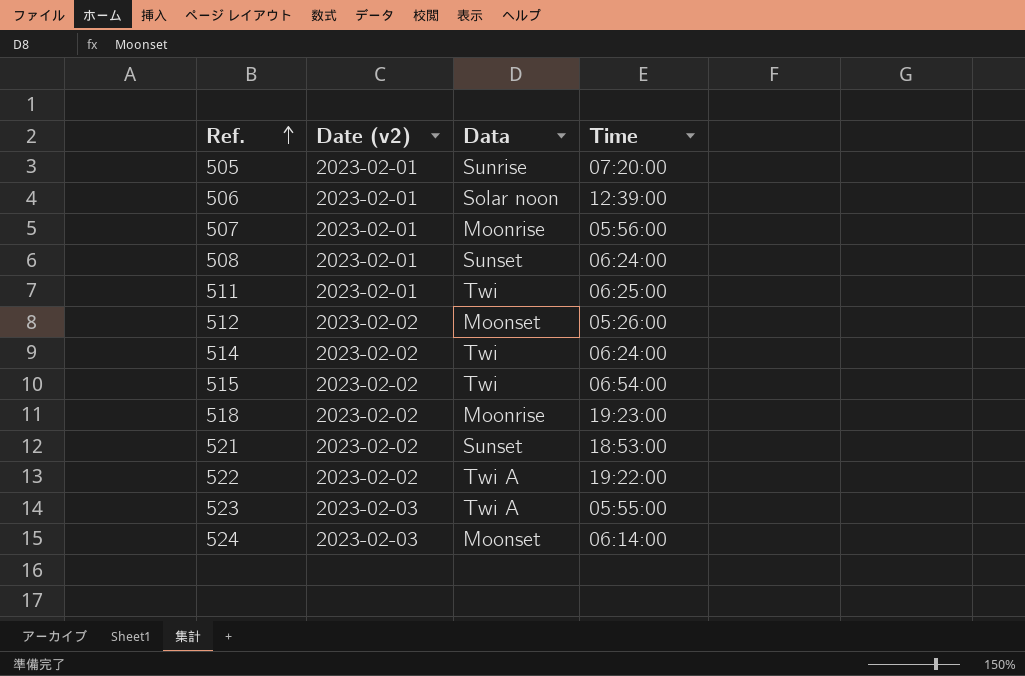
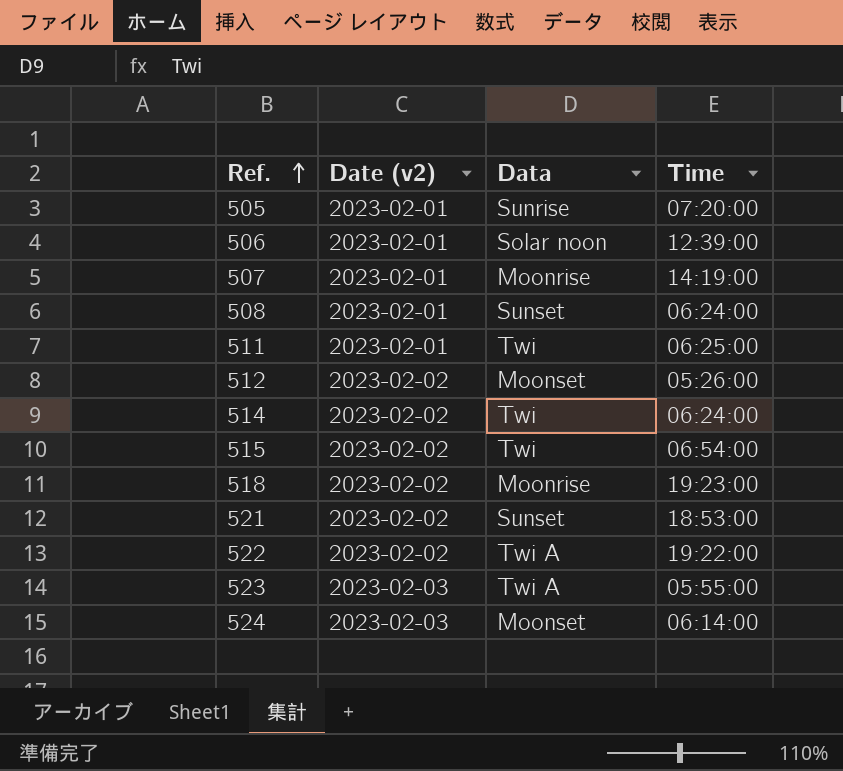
507 | Time: 05:56:00 -> 14:19:00

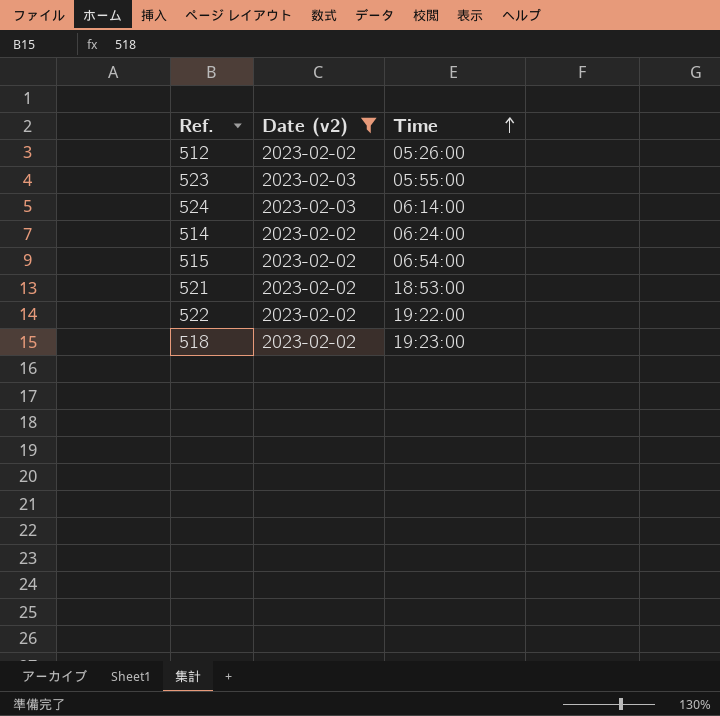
filter: none -> Date (v2) != 2023-02-01
row order: Ref. ascending -> Time ascending
column Data | position: 3 -> none

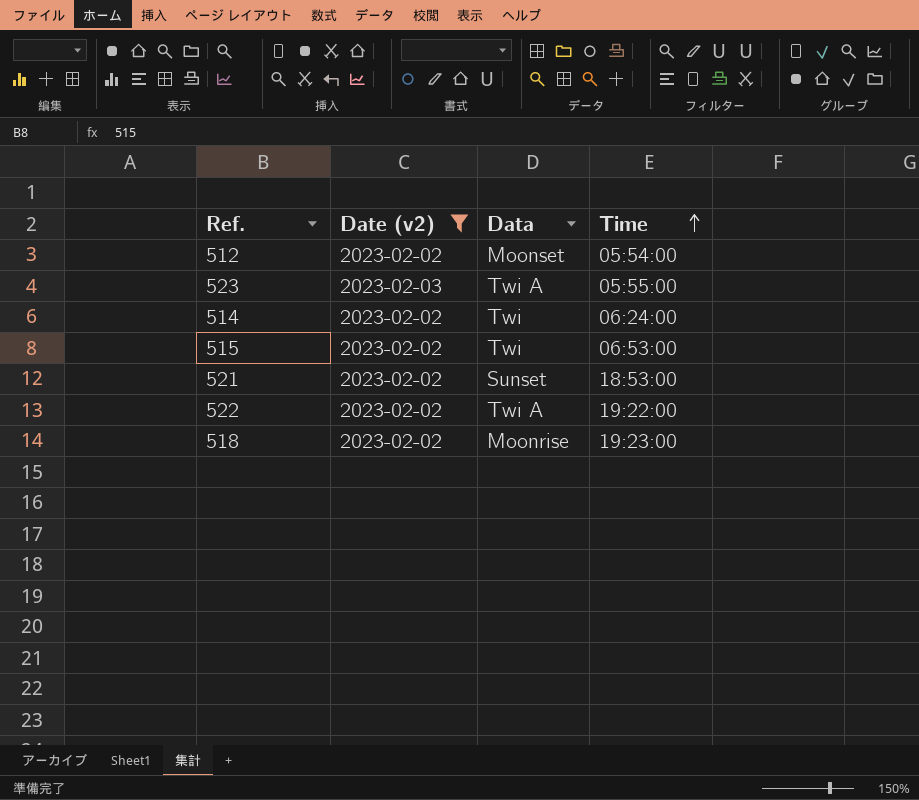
column Data | position: none -> 3
row 524: 2023-02-03 | 06:14:00 -> none
512 | Time: 05:26:00 -> 05:54:00
515 | Time: 06:54:00 -> 06:53:00

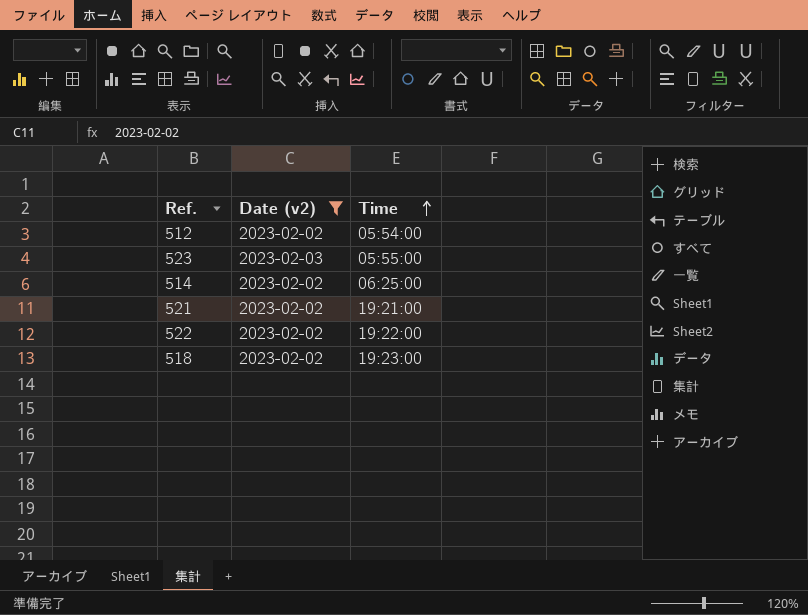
column Data | position: 3 -> none
row 515: 2023-02-02 | Twi | 06:53:00 -> none
514 | Time: 06:24:00 -> 06:25:00
521 | Time: 18:53:00 -> 19:21:00

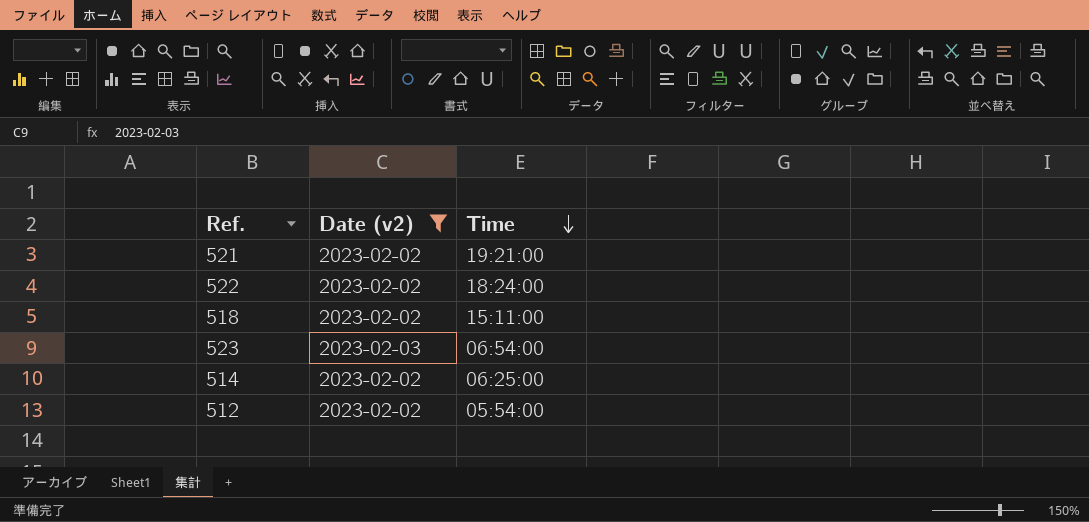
row order: Time ascending -> Time descending
522 | Time: 19:22:00 -> 18:24:00
518 | Time: 19:23:00 -> 15:11:00
523 | Time: 05:55:00 -> 06:54:00

